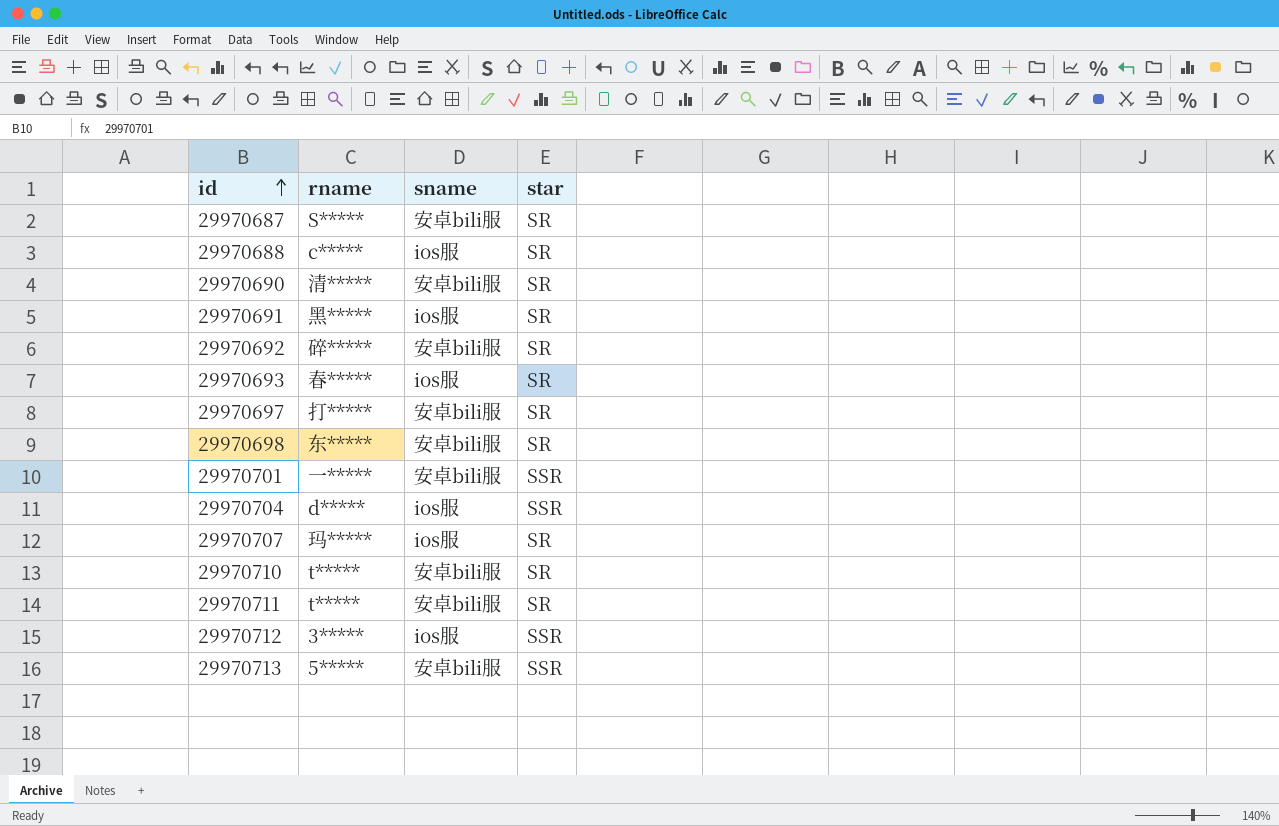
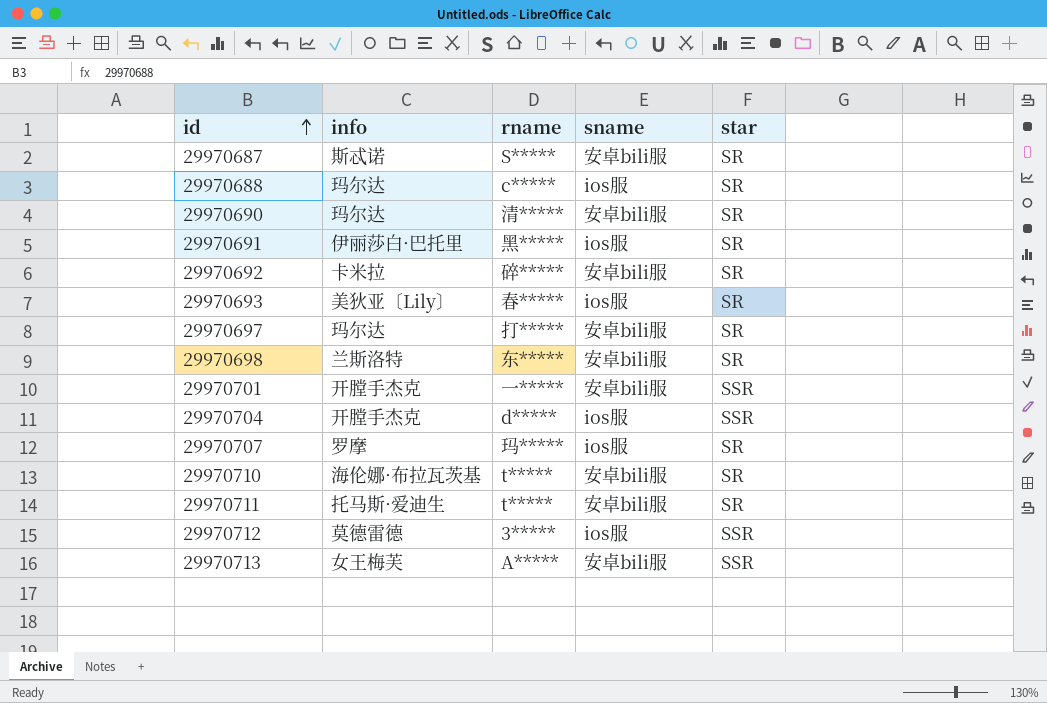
column info | position: none -> 2
29970713 | rname: 5***** -> A*****

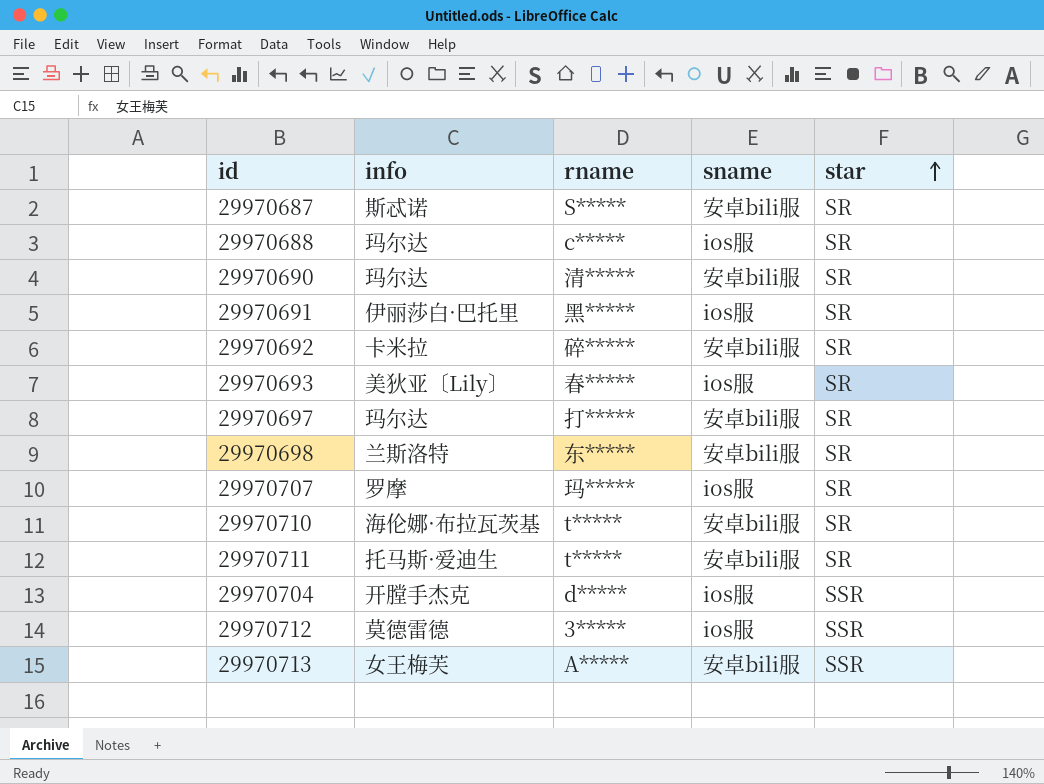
row order: id ascending -> star ascending
row 29970701: 开膛手杰克 | 一***** | 安卓bili服 | SSR -> none

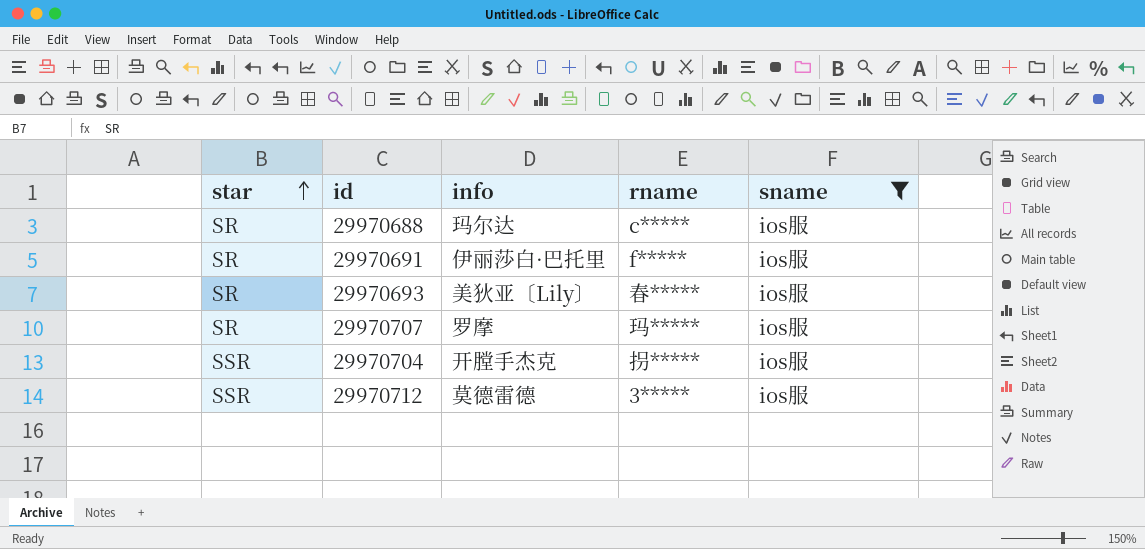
filter: none -> sname = ios服
column star | position: 5 -> 1
29970691 | rname: 黑***** -> f*****
29970704 | rname: d***** -> 拐*****

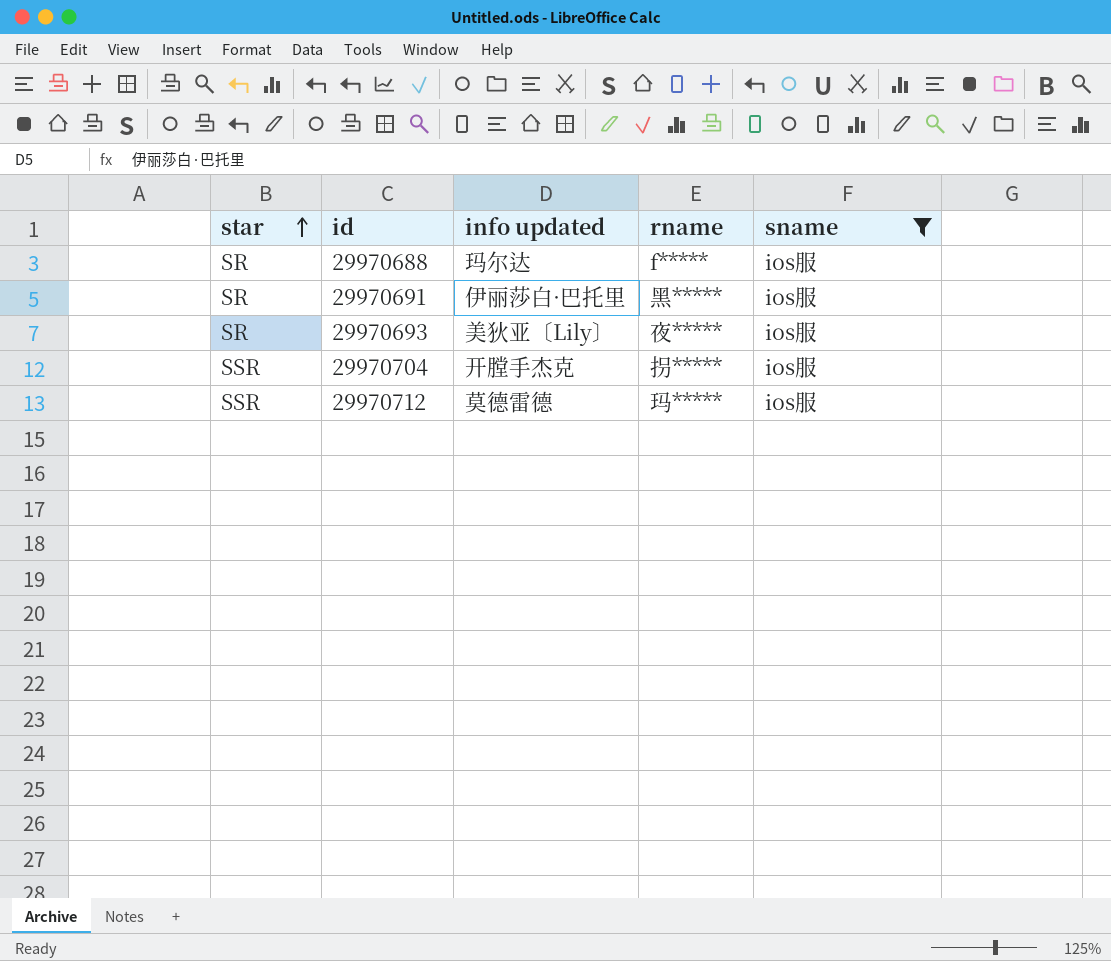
column name: info -> info updated
row 29970707: SR | 罗摩 | 玛***** | ios服 -> none
29970688 | rname: c***** -> f*****
29970691 | rname: f***** -> 黑*****
29970693 | rname: 春***** -> 夜*****
29970712 | rname: 3***** -> 玛*****

